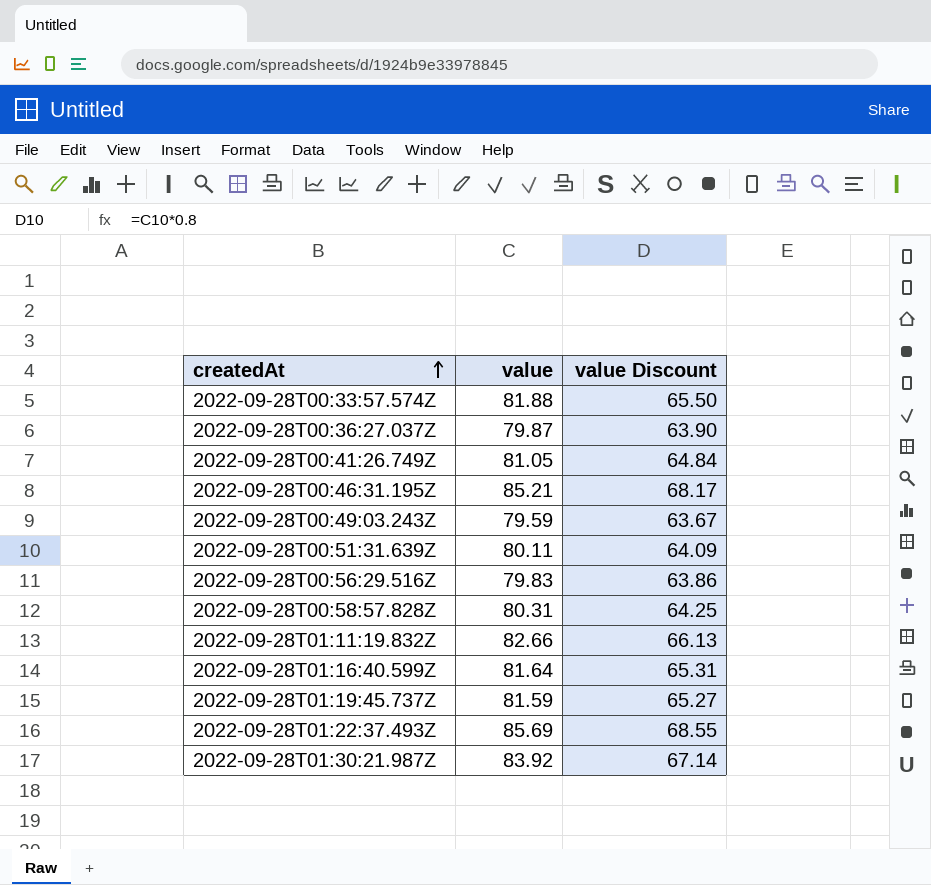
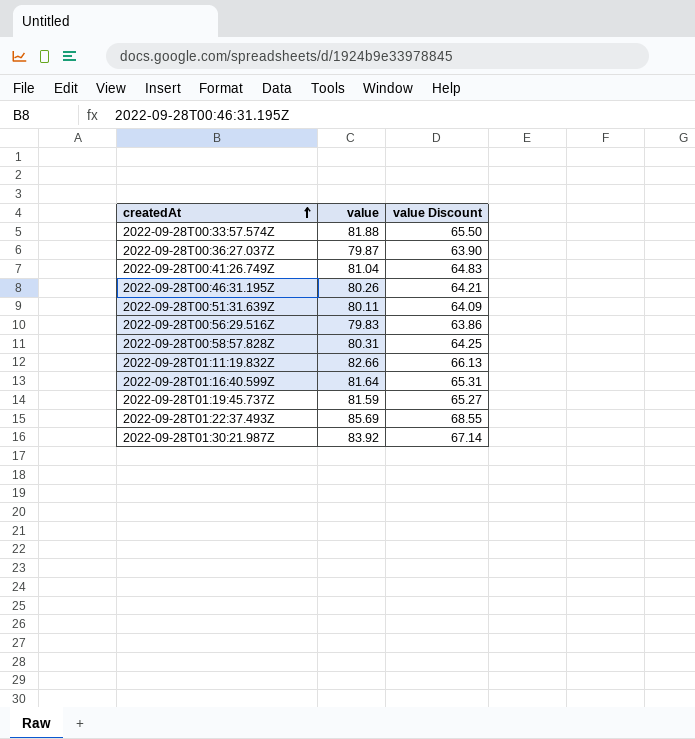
row 2022-09-28T00:49:03.243Z: 79.59 | 63.67 -> none
2022-09-28T00:41:26.749Z | value: 81.05 -> 81.04
2022-09-28T00:41:26.749Z | value Discount: 64.84 -> 64.83
2022-09-28T00:46:31.195Z | value: 85.21 -> 80.26
2022-09-28T00:46:31.195Z | value Discount: 68.17 -> 64.21

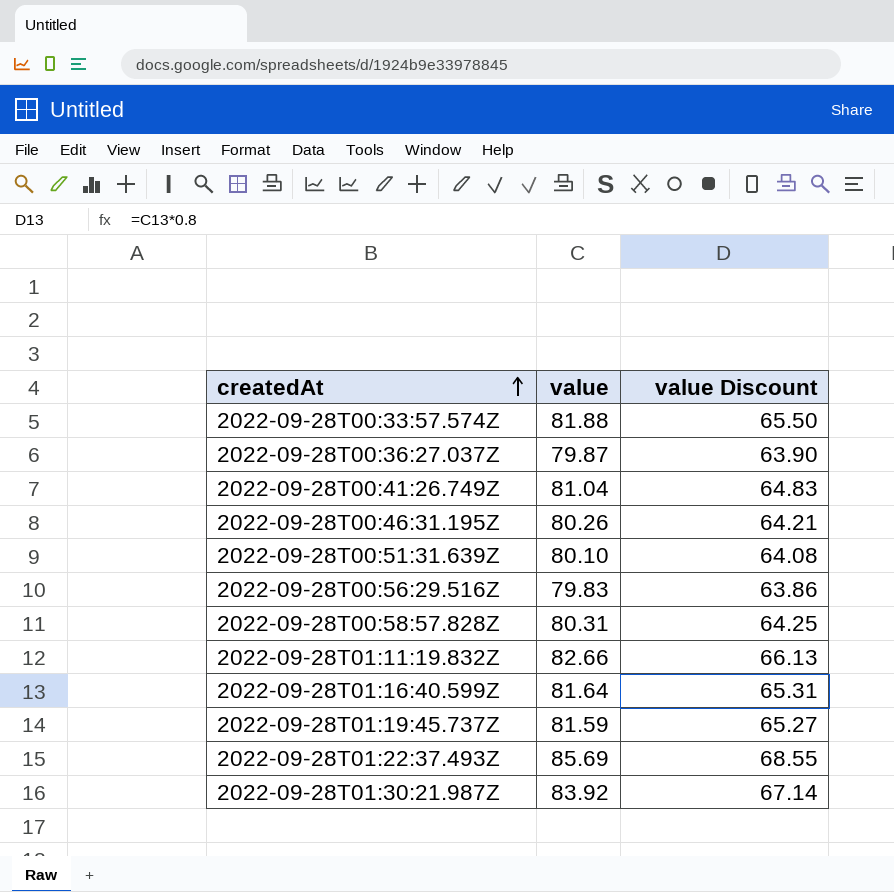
2022-09-28T00:51:31.639Z | value: 80.11 -> 80.10
2022-09-28T00:51:31.639Z | value Discount: 64.09 -> 64.08

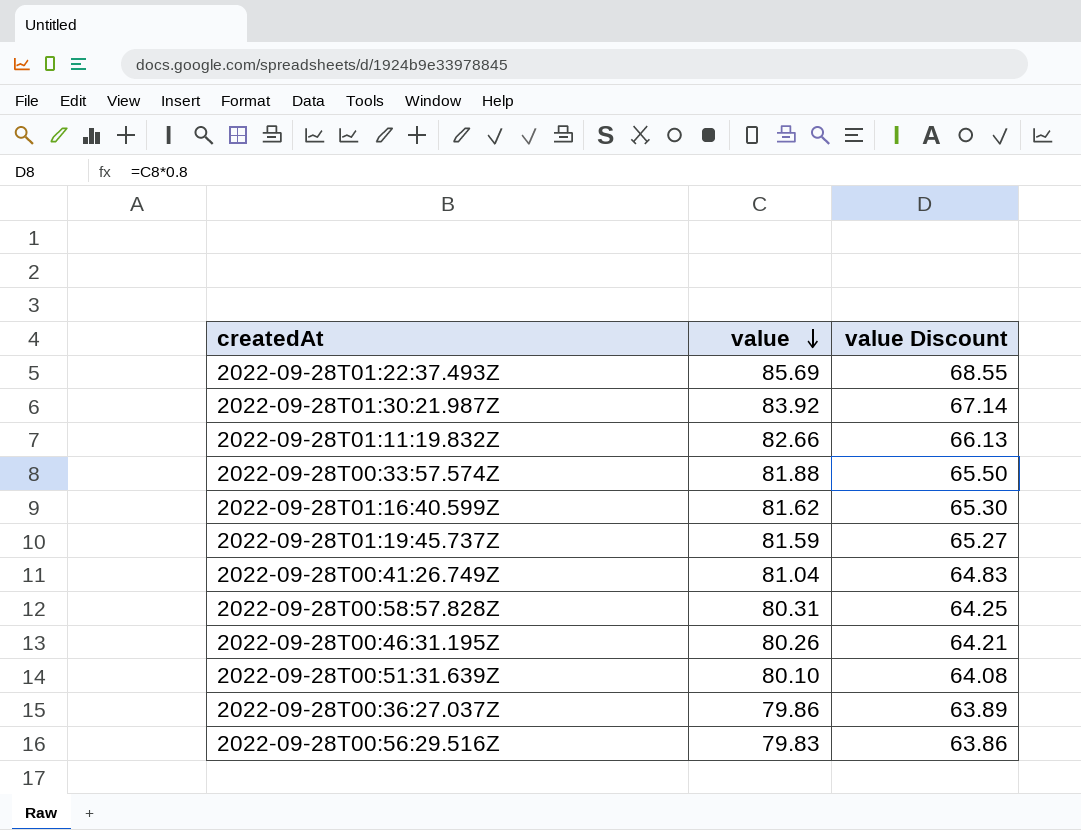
row order: createdAt ascending -> value descending
2022-09-28T01:16:40.599Z | value: 81.64 -> 81.62
2022-09-28T01:16:40.599Z | value Discount: 65.31 -> 65.30
2022-09-28T00:36:27.037Z | value: 79.87 -> 79.86
2022-09-28T00:36:27.037Z | value Discount: 63.90 -> 63.89

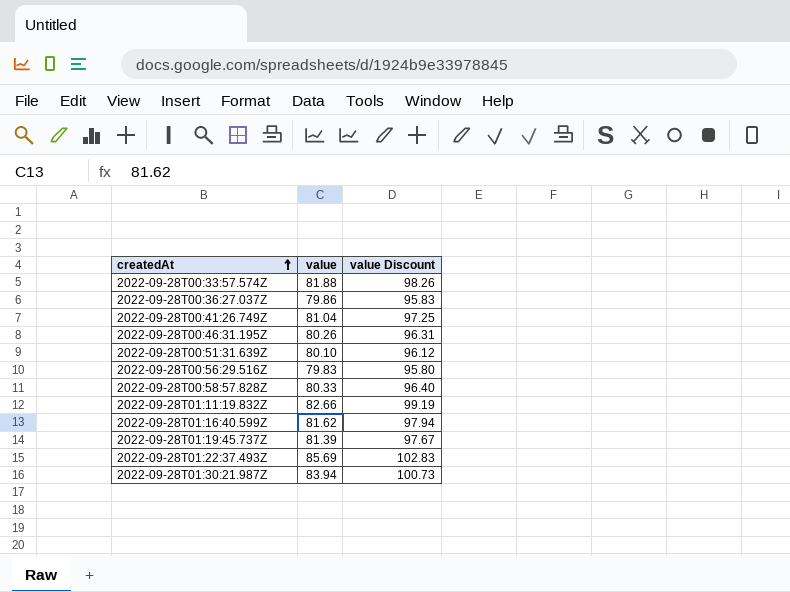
row order: value descending -> createdAt ascending
column value Discount | formula: [value] * 0.8 -> [value] * 1.2
2022-09-28T00:58:57.828Z | value: 80.31 -> 80.33
2022-09-28T01:19:45.737Z | value: 81.59 -> 81.39
2022-09-28T01:30:21.987Z | value: 83.92 -> 83.94

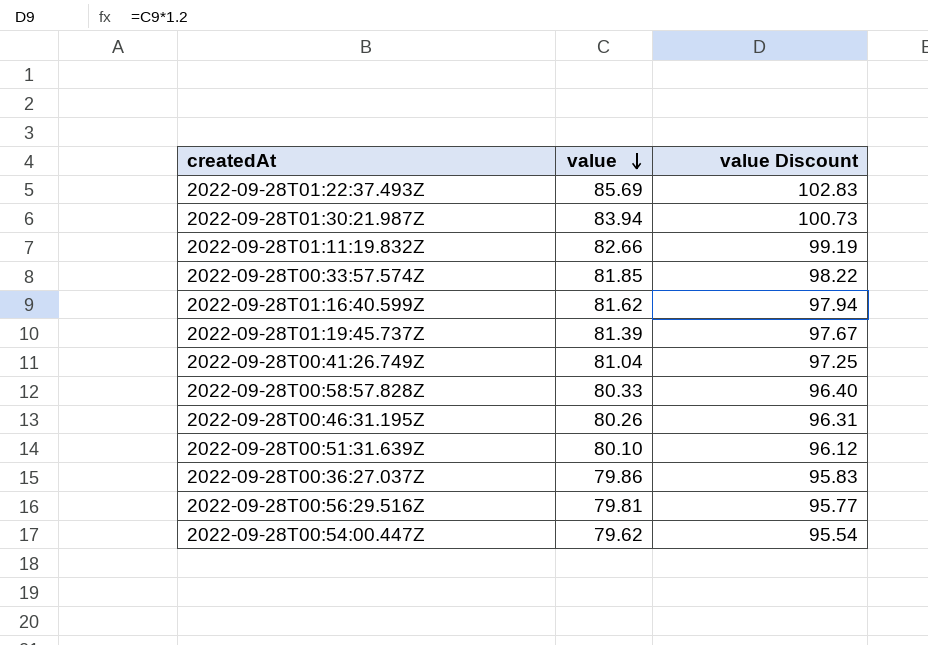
row order: createdAt ascending -> value descending
2022-09-28T00:33:57.574Z | value: 81.88 -> 81.85
2022-09-28T00:33:57.574Z | value Discount: 98.26 -> 98.22
2022-09-28T00:56:29.516Z | value: 79.83 -> 79.81
2022-09-28T00:56:29.516Z | value Discount: 95.80 -> 95.77
row 2022-09-28T00:54:00.447Z: none -> 79.62 | 95.54

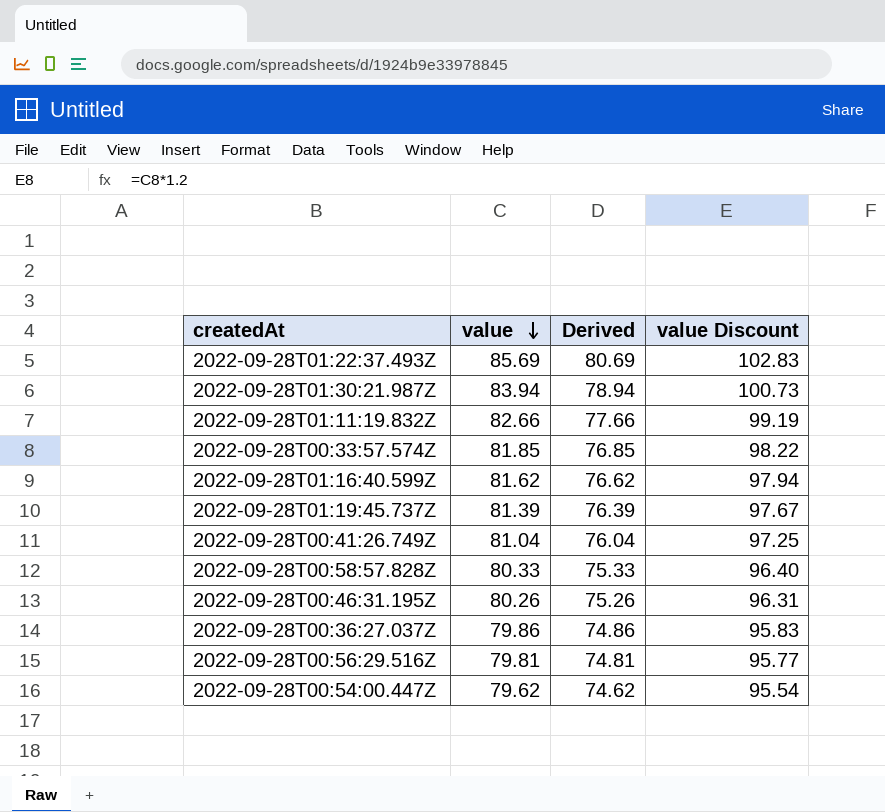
column Derived | formula: none -> [value] - 5
row 2022-09-28T00:51:31.639Z: 80.10 | 96.12 -> none

